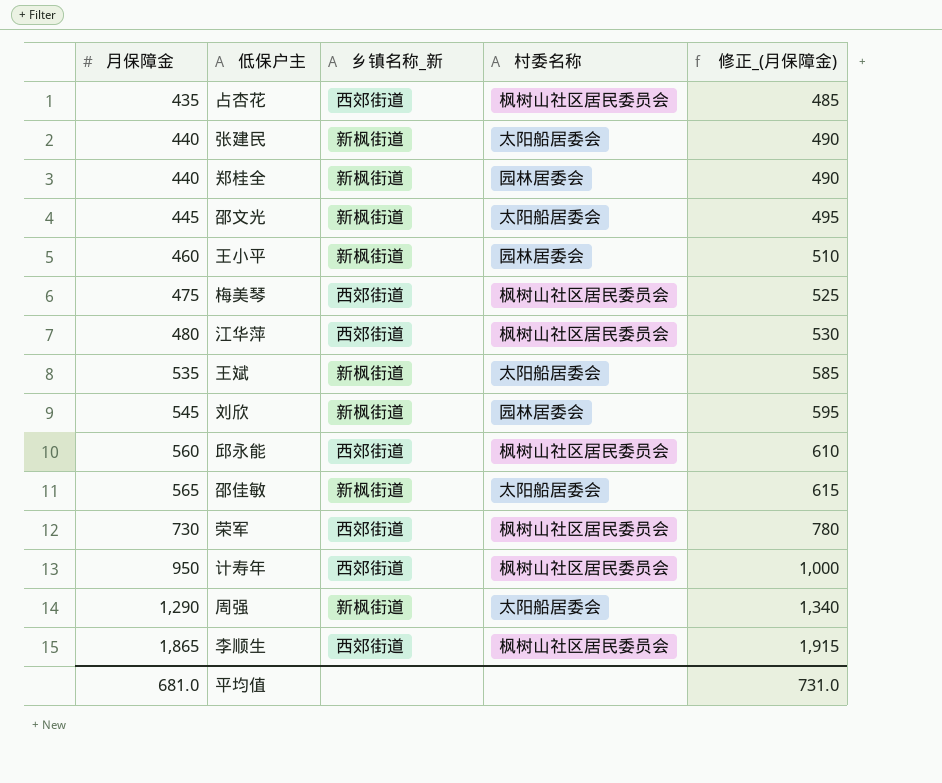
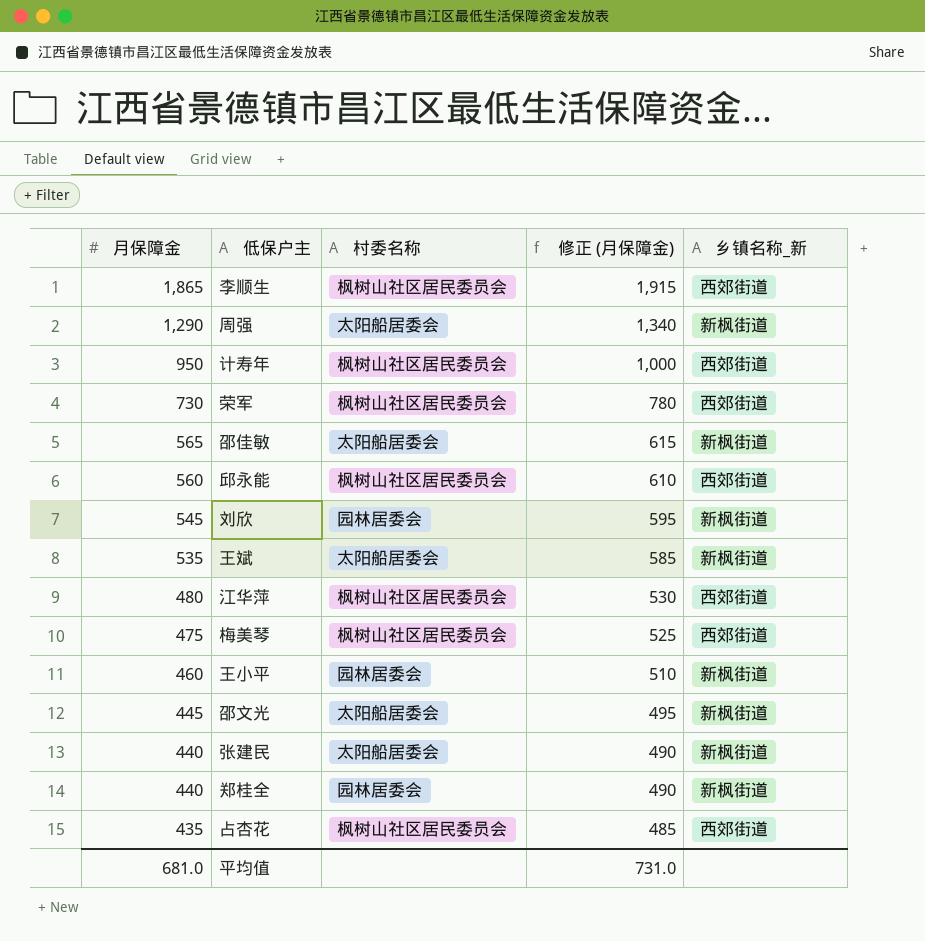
row order: 月保障金 ascending -> 月保障金 descending
column name: 修正_(月保障金) -> 修正 (月保障金)
column 乡镇名称_新 | position: 3 -> 5

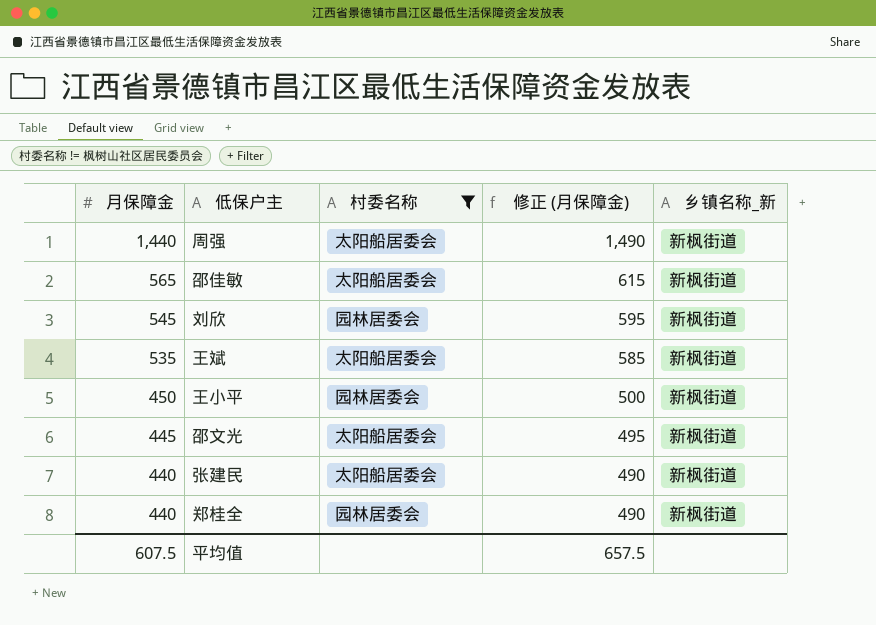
filter: none -> 村委名称 != 枫树山社区居民委员会
周强 | 月保障金: 1,290 -> 1,440
周强 | 修正 (月保障金): 1,340 -> 1,490
王小平 | 月保障金: 460 -> 450
王小平 | 修正 (月保障金): 510 -> 500
平均值 | 月保障金: 681.0 -> 607.5
平均值 | 修正 (月保障金): 731.0 -> 657.5

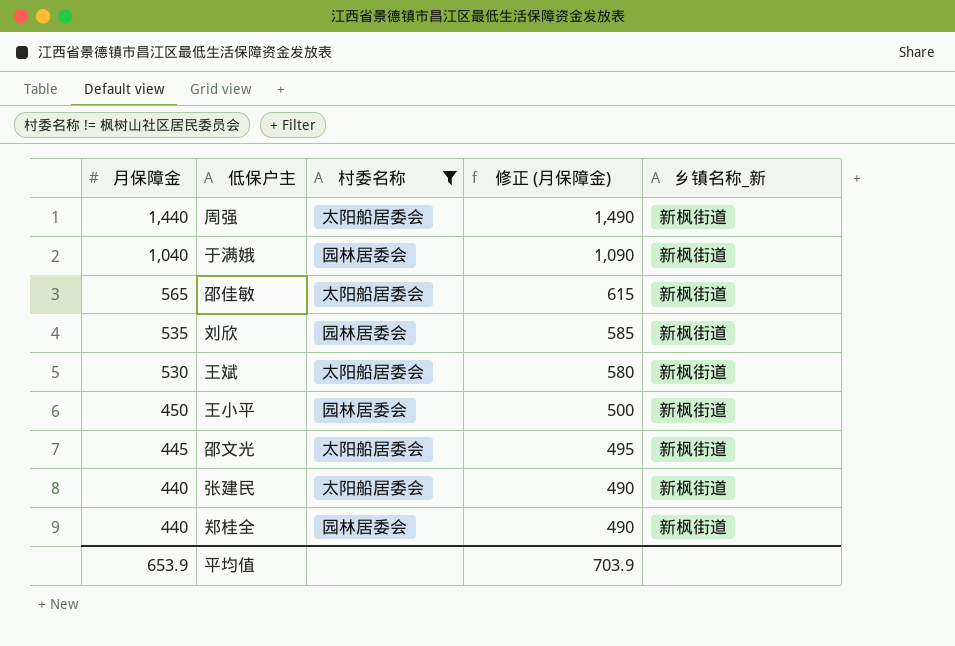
row 于满娥: none -> 1,040 | 园林居委会 | 1,090 | 新枫街道
刘欣 | 月保障金: 545 -> 535
刘欣 | 修正 (月保障金): 595 -> 585
王斌 | 月保障金: 535 -> 530
王斌 | 修正 (月保障金): 585 -> 580
平均值 | 月保障金: 607.5 -> 653.9
平均值 | 修正 (月保障金): 657.5 -> 703.9

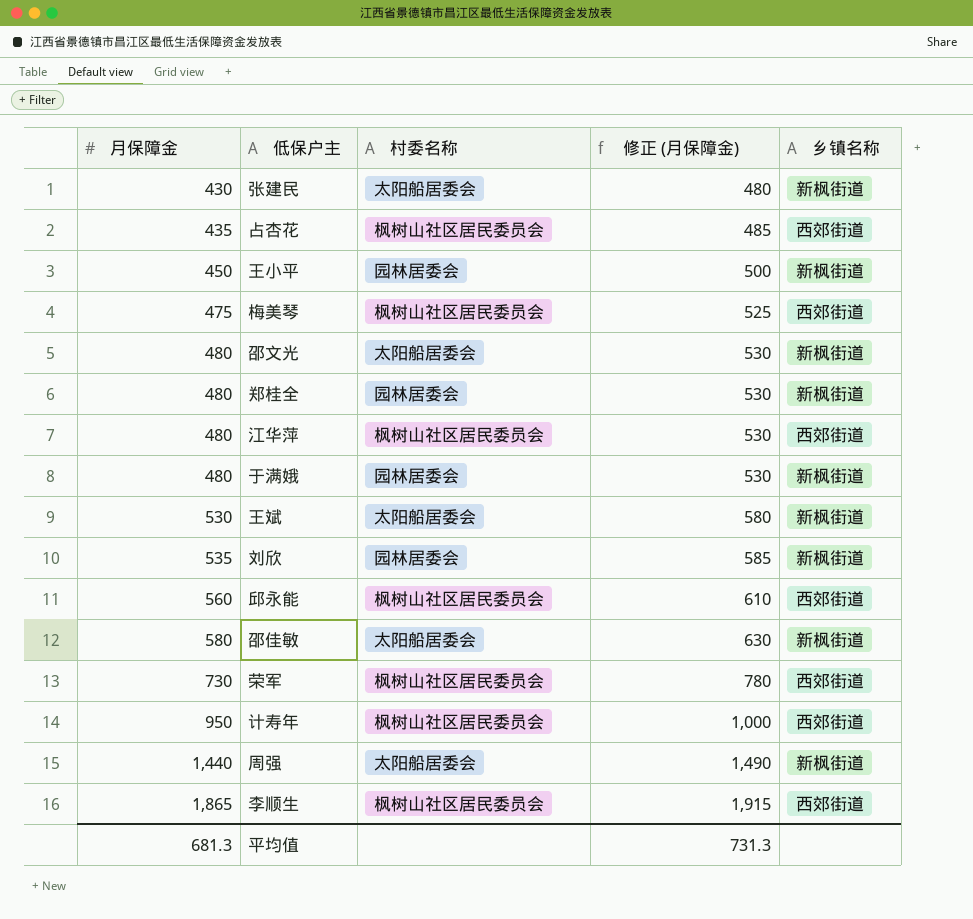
filter: 村委名称 != 枫树山社区居民委员会 -> none
row order: 月保障金 descending -> 月保障金 ascending
column name: 乡镇名称_新 -> 乡镇名称
张建民 | 月保障金: 440 -> 430
张建民 | 修正 (月保障金): 490 -> 480
邵文光 | 月保障金: 445 -> 480
邵文光 | 修正 (月保障金): 495 -> 530
郑桂全 | 月保障金: 440 -> 480
郑桂全 | 修正 (月保障金): 490 -> 530
于满娥 | 月保障金: 1,040 -> 480
于满娥 | 修正 (月保障金): 1,090 -> 530
邵佳敏 | 月保障金: 565 -> 580
邵佳敏 | 修正 (月保障金): 615 -> 630
平均值 | 月保障金: 653.9 -> 681.3
平均值 | 修正 (月保障金): 703.9 -> 731.3

